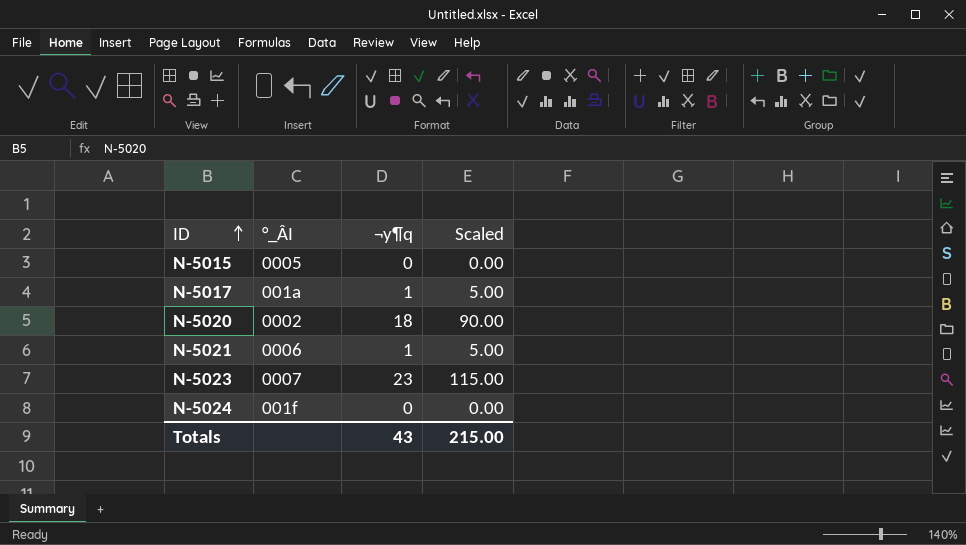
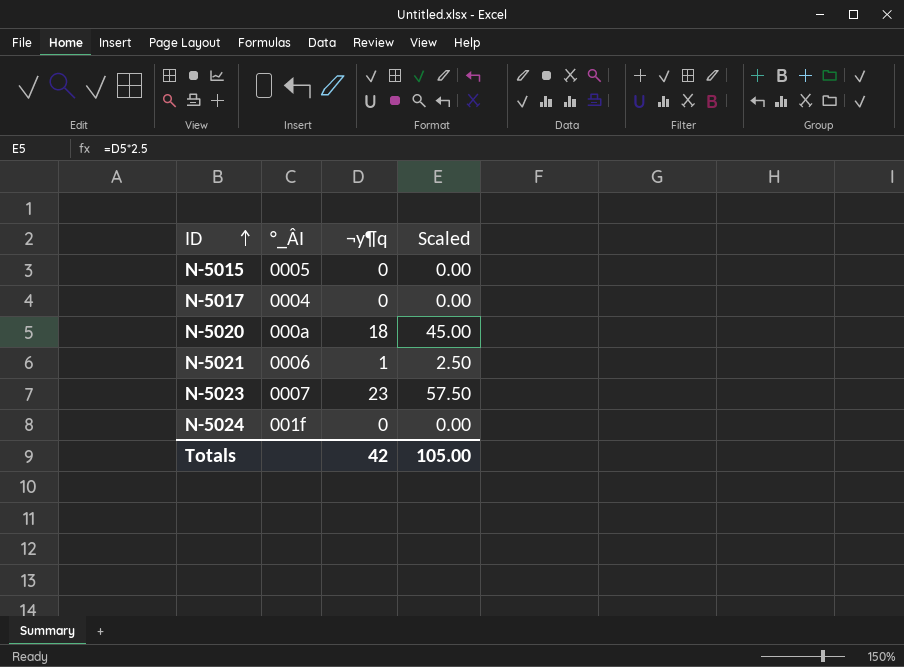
column Scaled | formula: [¬y¶q] * 5 -> [¬y¶q] * 2.5
N-5017 | °_ÂI: 001a -> 0004
N-5017 | ¬y¶q: 1 -> 0
N-5020 | °_ÂI: 0002 -> 000a
Totals | ¬y¶q: 43 -> 42
Totals | Scaled: 215.00 -> 105.00

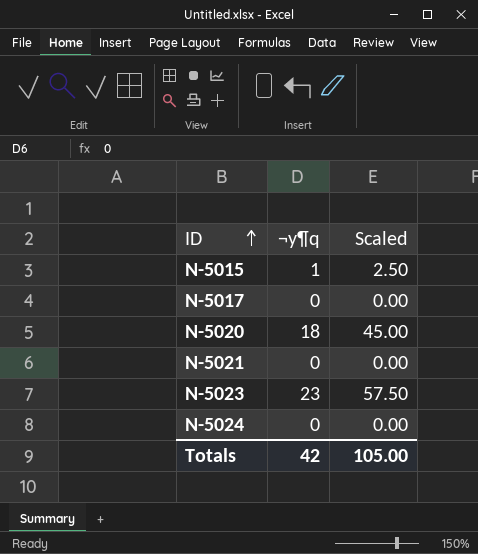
column °_ÂI | position: 2 -> none
N-5015 | ¬y¶q: 0 -> 1
N-5015 | Scaled: 0.00 -> 2.50
N-5021 | ¬y¶q: 1 -> 0
N-5021 | Scaled: 2.50 -> 0.00

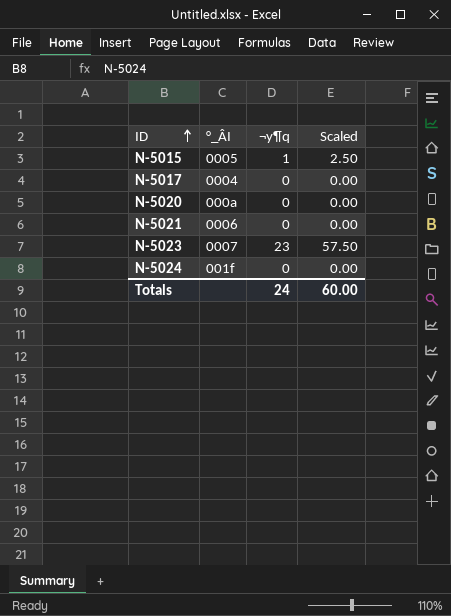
column °_ÂI | position: none -> 2
N-5020 | ¬y¶q: 18 -> 0
N-5020 | Scaled: 45.00 -> 0.00
Totals | ¬y¶q: 42 -> 24
Totals | Scaled: 105.00 -> 60.00

